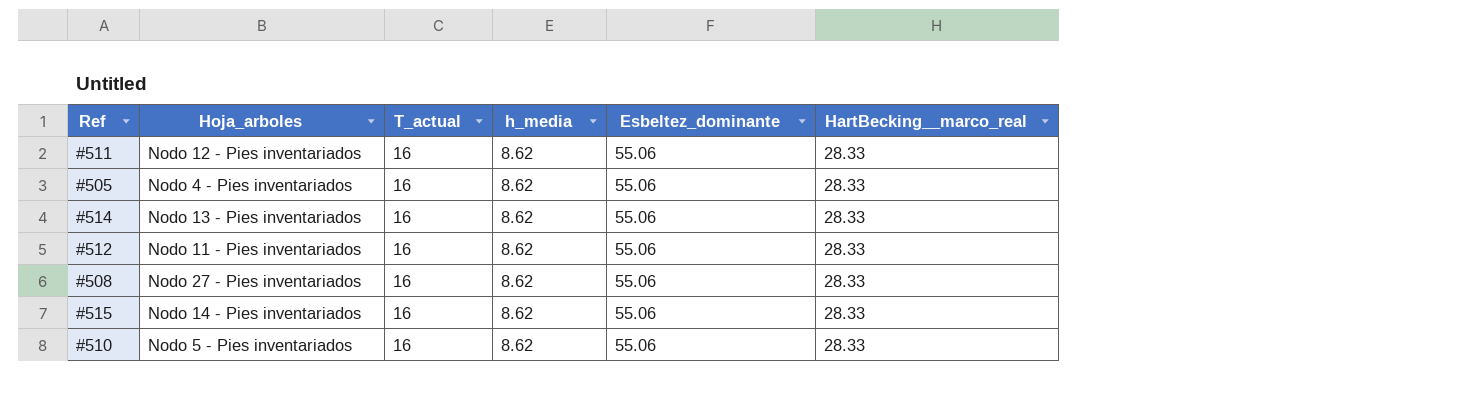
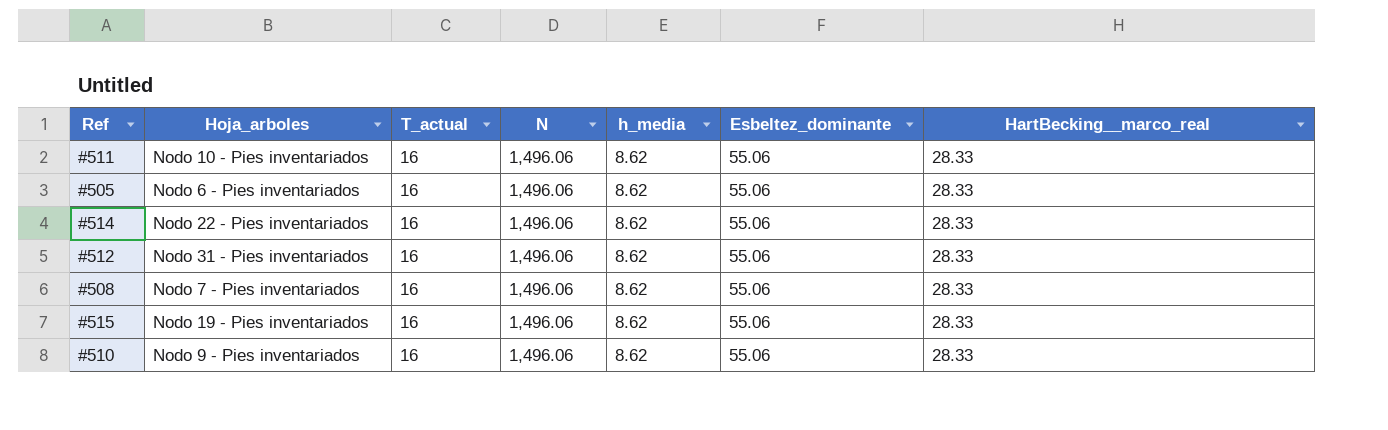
column N | position: none -> 4
#511 | Hoja_arboles: Nodo 12 - Pies inventariados -> Nodo 10 - Pies inventariados
#505 | Hoja_arboles: Nodo 4 - Pies inventariados -> Nodo 6 - Pies inventariados
#514 | Hoja_arboles: Nodo 13 - Pies inventariados -> Nodo 22 - Pies inventariados
#512 | Hoja_arboles: Nodo 11 - Pies inventariados -> Nodo 31 - Pies inventariados
#508 | Hoja_arboles: Nodo 27 - Pies inventariados -> Nodo 7 - Pies inventariados
#515 | Hoja_arboles: Nodo 14 - Pies inventariados -> Nodo 19 - Pies inventariados
#510 | Hoja_arboles: Nodo 5 - Pies inventariados -> Nodo 9 - Pies inventariados

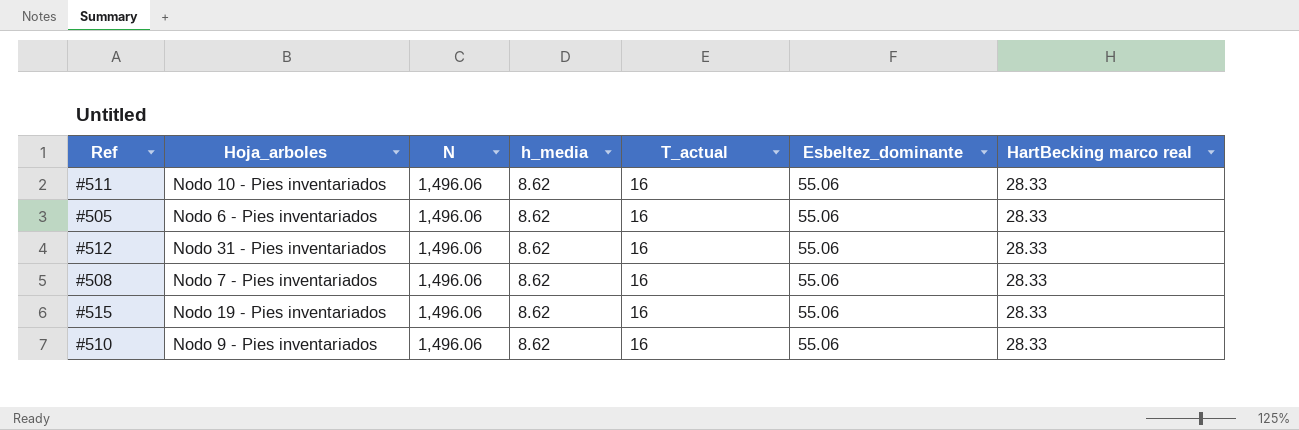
column T_actual | position: 3 -> 5
column name: HartBecking__marco_real -> HartBecking marco real
row #514: Nodo 22 - Pies inventariados | 16 | 1,496.06 | 8.62 | 55.06 | 28.33 -> none

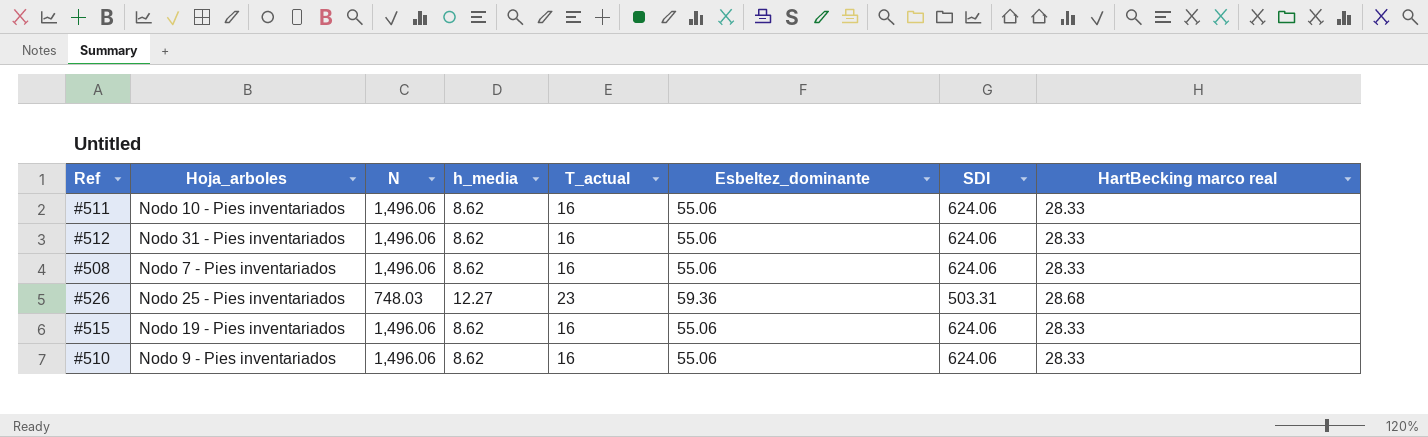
column SDI | position: none -> 7
row #505: Nodo 6 - Pies inventariados | 1,496.06 | 8.62 | 16 | 55.06 | 28.33 -> none
row #526: none -> Nodo 25 - Pies inventariados | 748.03 | 12.27 | 23 | 59.36 | 503.31 | 28.68

